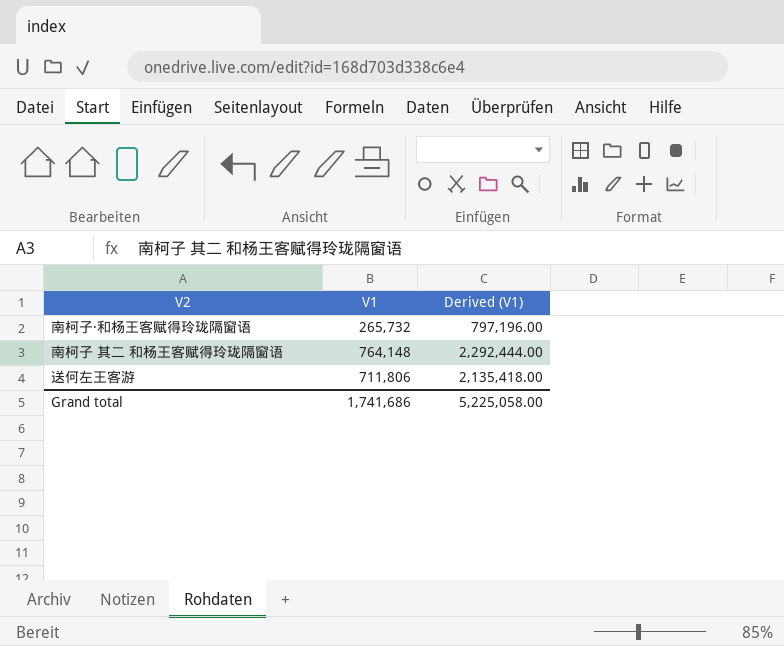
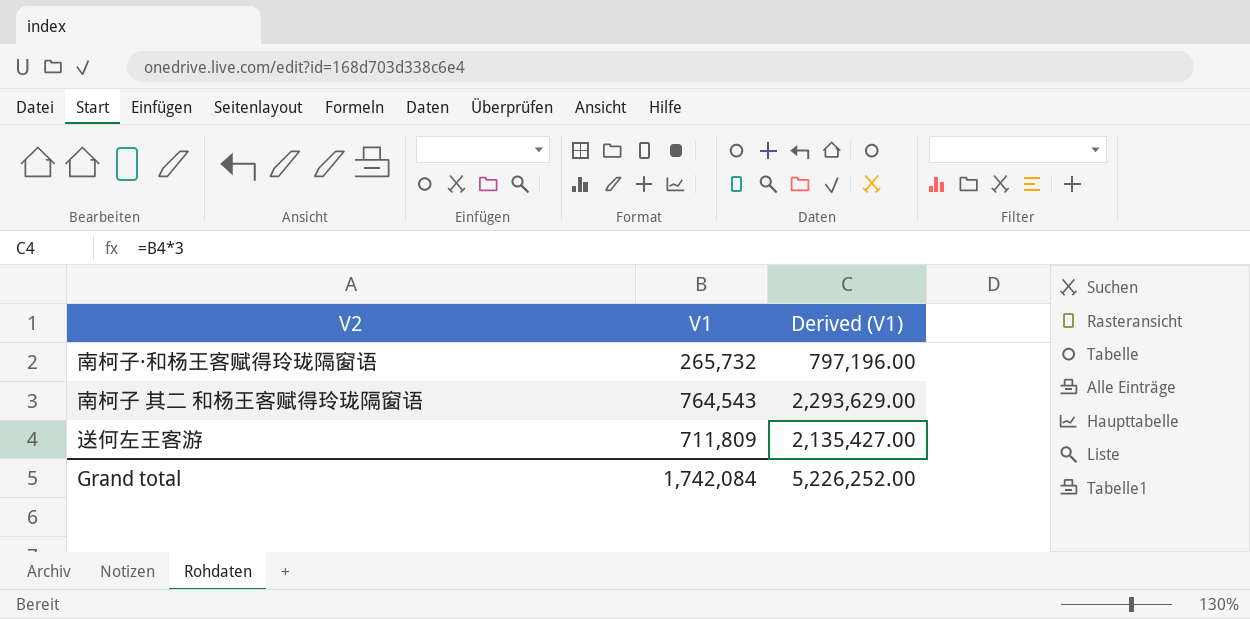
南柯子 其二 和杨王客赋得玲珑隔窗语 | V1: 764,148 -> 764,543
南柯子 其二 和杨王客赋得玲珑隔窗语 | Derived (V1): 2,292,444.00 -> 2,293,629.00
送何左王客游 | V1: 711,806 -> 711,809
送何左王客游 | Derived (V1): 2,135,418.00 -> 2,135,427.00
Grand total | V1: 1,741,686 -> 1,742,084
Grand total | Derived (V1): 5,225,058.00 -> 5,226,252.00

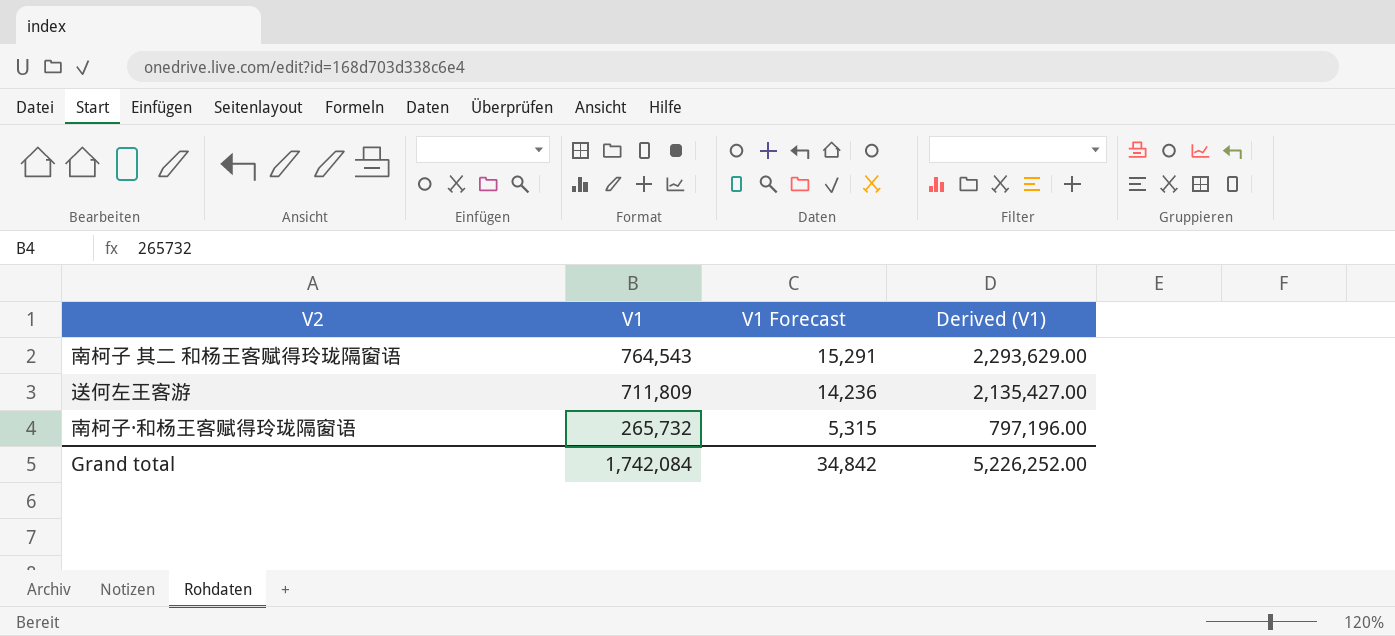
row order: none -> V1 descending
column V1 Forecast | formula: none -> [V1] * 0.02

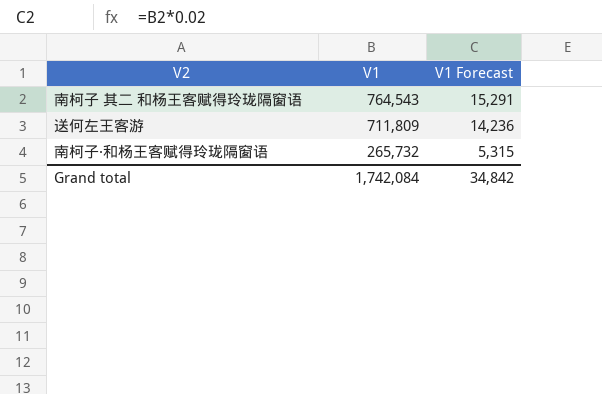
column Derived (V1) | formula: [V1] * 3 -> none

